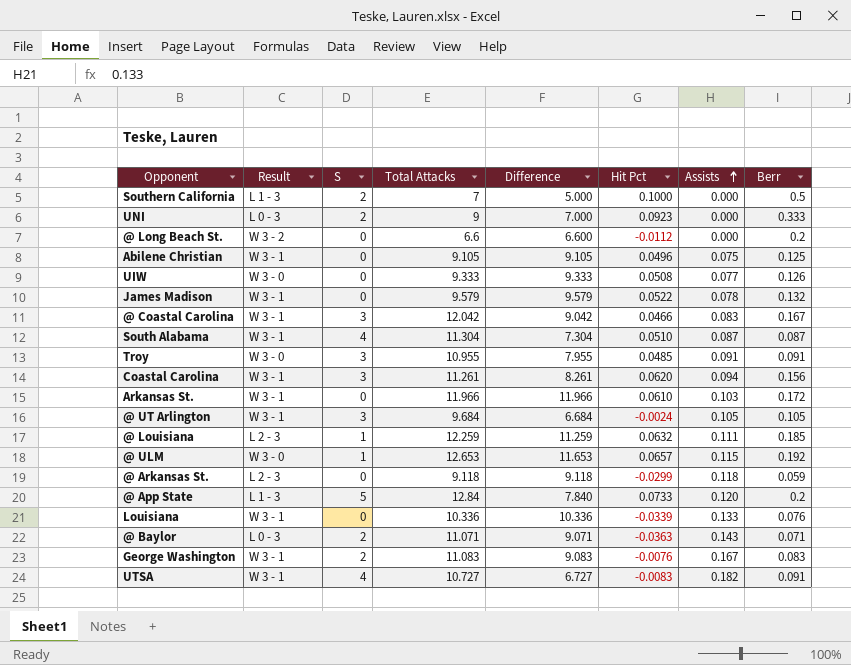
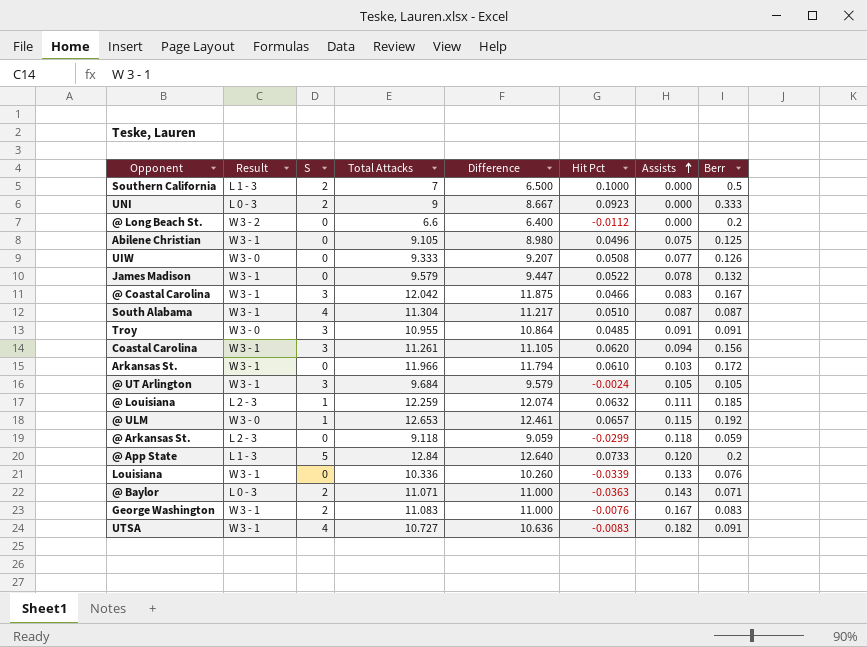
column Difference | formula: [Total Attacks] - [S] -> [Total Attacks] - [Berr]

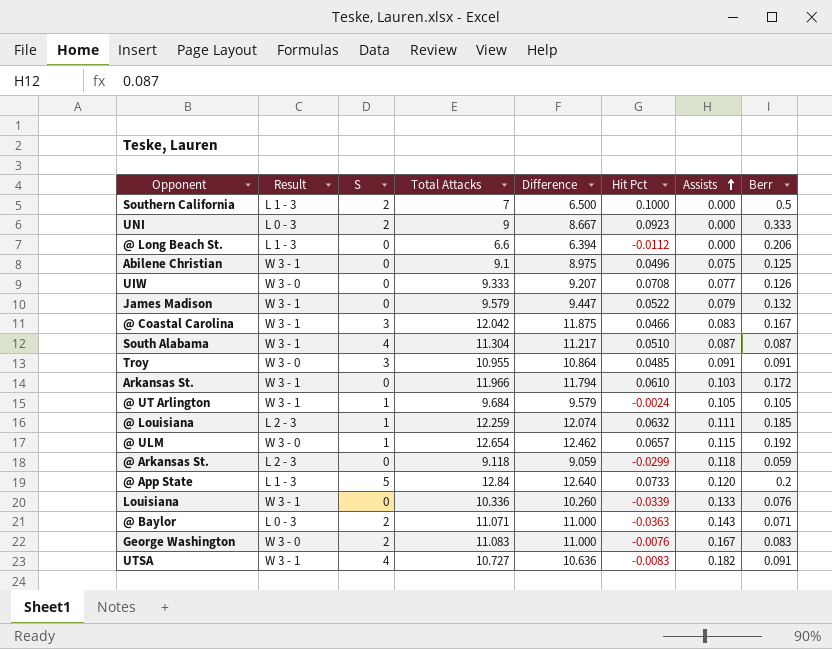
row Coastal Carolina: W 3 - 1 | 3 | 11.261 | 11.105 | 0.0620 | 0.094 | 0.156 -> none
@ Long Beach St. | Result: W 3 - 2 -> L 1 - 3
@ Long Beach St. | Difference: 6.400 -> 6.394
@ Long Beach St. | Berr: 0.2 -> 0.206
Abilene Christian | Total Attacks: 9.105 -> 9.1
Abilene Christian | Difference: 8.980 -> 8.975
UIW | Hit Pct: 0.0508 -> 0.0708
James Madison | Assists: 0.078 -> 0.079
@ UT Arlington | S: 3 -> 1
@ ULM | Total Attacks: 12.653 -> 12.654
@ ULM | Difference: 12.461 -> 12.462
George Washington | Result: W 3 - 1 -> W 3 - 0

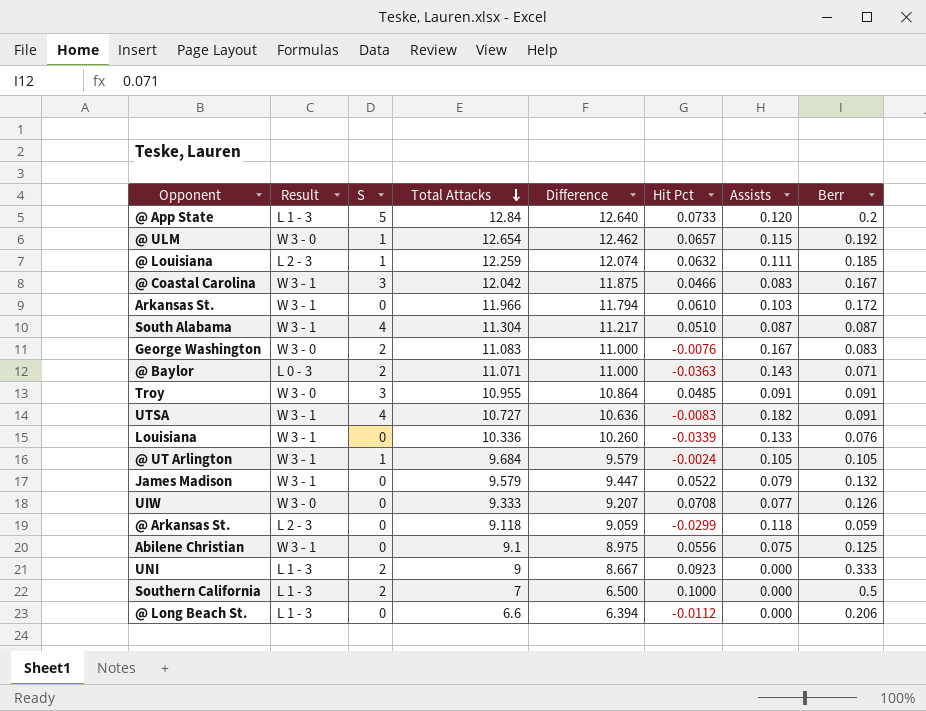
row order: Assists ascending -> Total Attacks descending
Abilene Christian | Hit Pct: 0.0496 -> 0.0556
UNI | Result: L 0 - 3 -> L 1 - 3

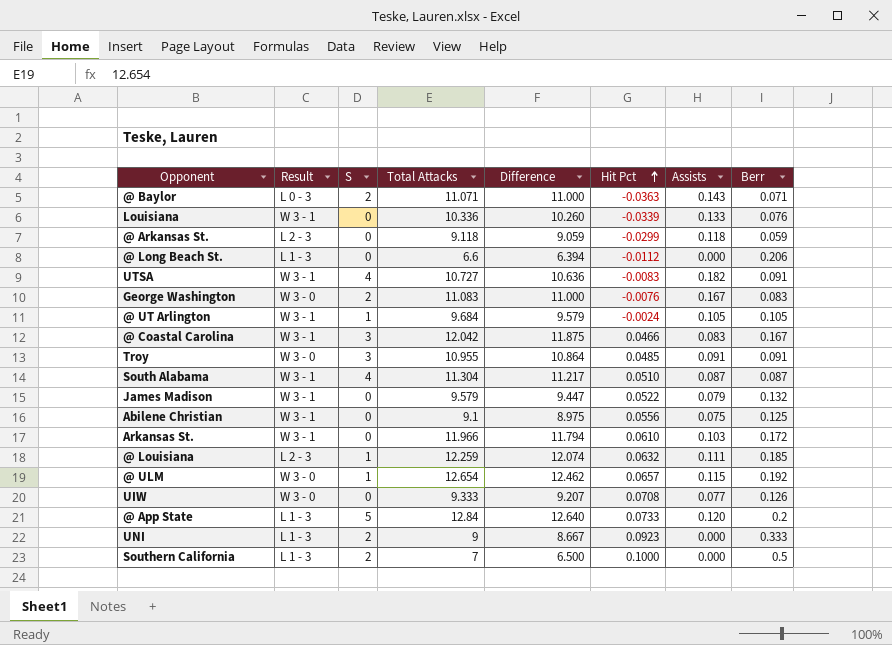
row order: Total Attacks descending -> Hit Pct ascending

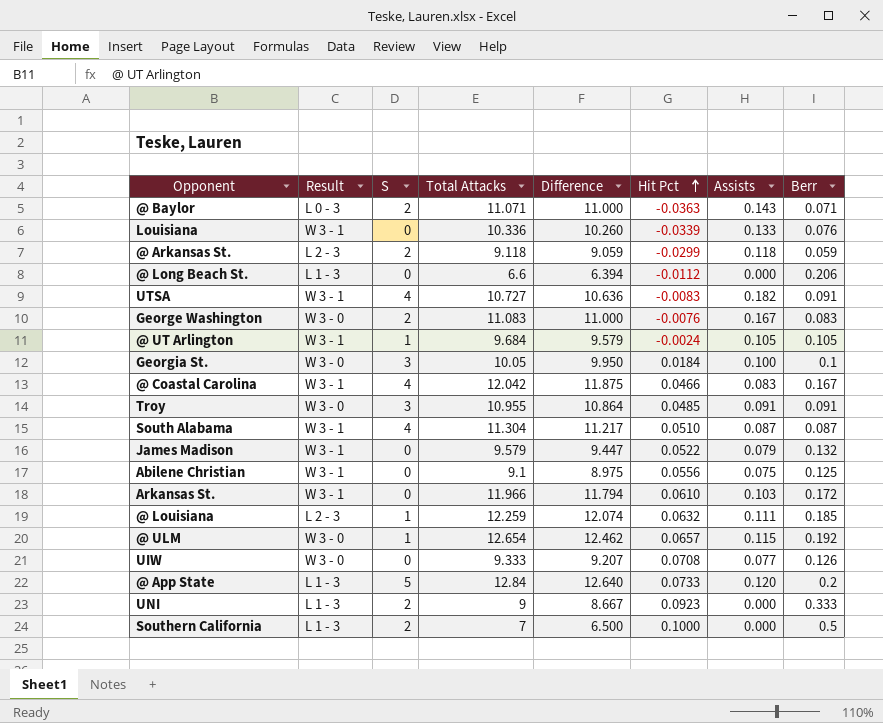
@ Arkansas St. | S: 0 -> 2
row Georgia St.: none -> W 3 - 0 | 3 | 10.05 | 9.950 | 0.0184 | 0.100 | 0.1
@ Coastal Carolina | S: 3 -> 4

